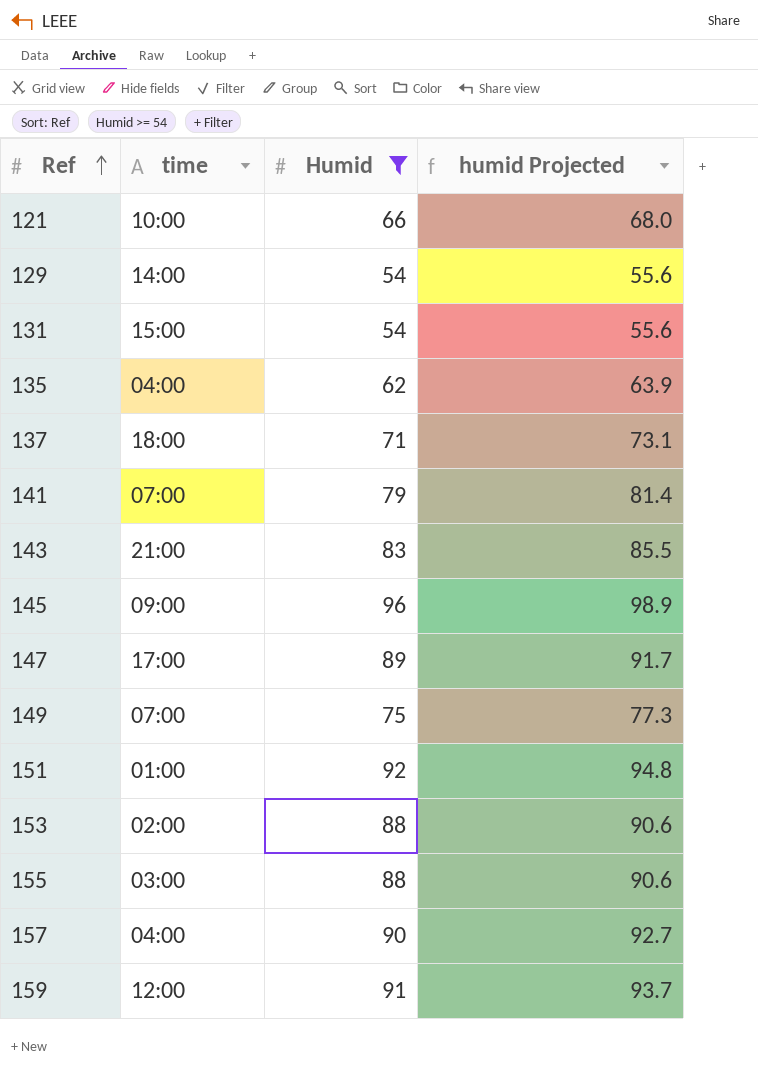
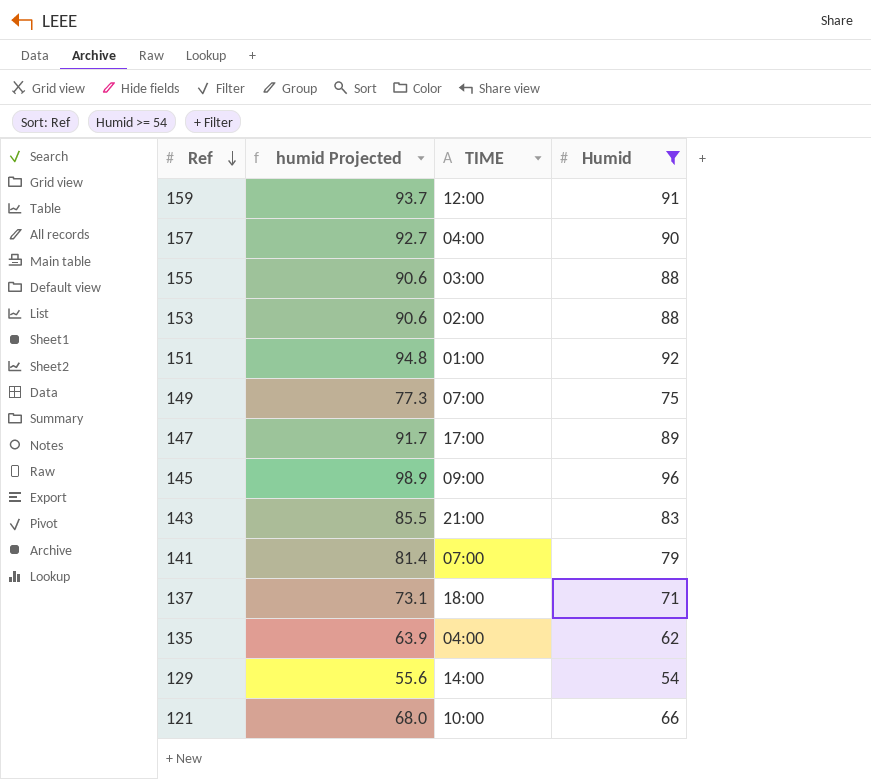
row order: Ref ascending -> Ref descending
column humid Projected | position: 4 -> 2
column name: time -> TIME
row 131: 15:00 | 54 | 55.6 -> none

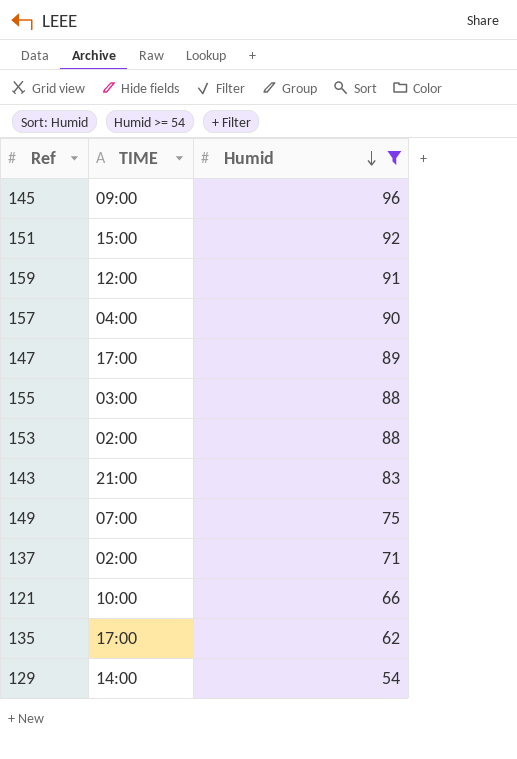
row order: Ref descending -> Humid descending
column humid Projected | formula: [Humid] * 1.03 -> none
row 141: 81.4 | 07:00 | 79 -> none
151 | TIME: 01:00 -> 15:00
137 | TIME: 18:00 -> 02:00
135 | TIME: 04:00 -> 17:00

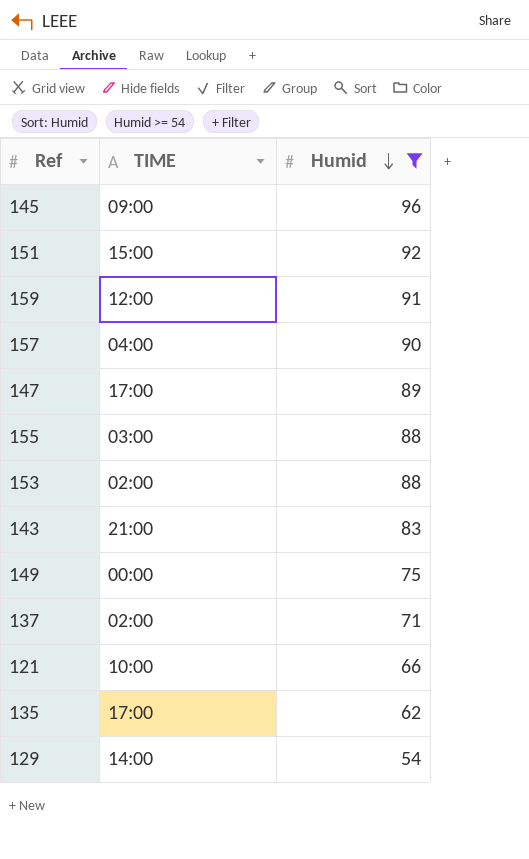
149 | TIME: 07:00 -> 00:00

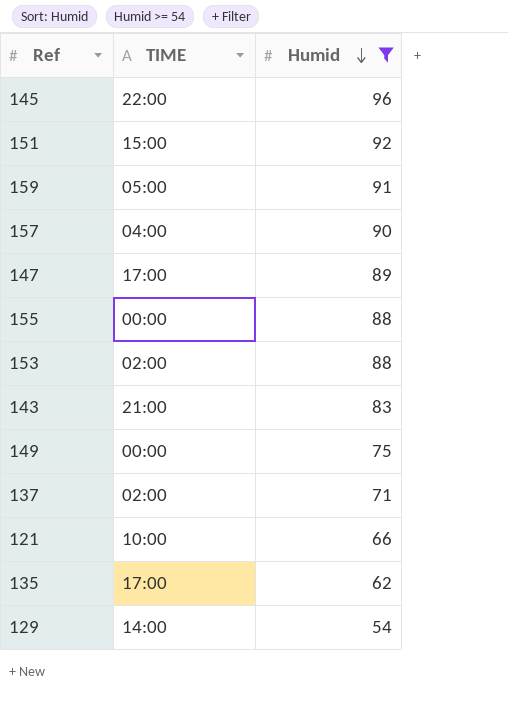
145 | TIME: 09:00 -> 22:00
159 | TIME: 12:00 -> 05:00
155 | TIME: 03:00 -> 00:00

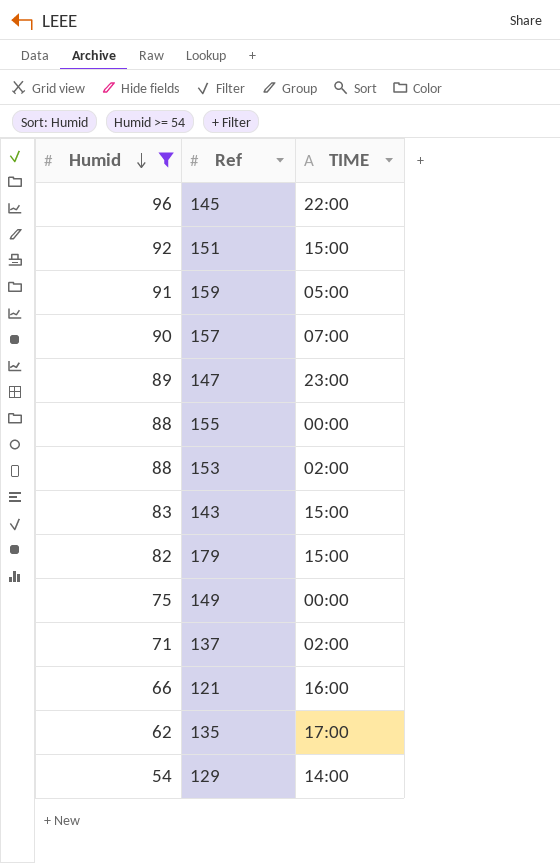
column Humid | position: 3 -> 1
157 | TIME: 04:00 -> 07:00
147 | TIME: 17:00 -> 23:00
143 | TIME: 21:00 -> 15:00
row 179: none -> 82 | 15:00
121 | TIME: 10:00 -> 16:00

